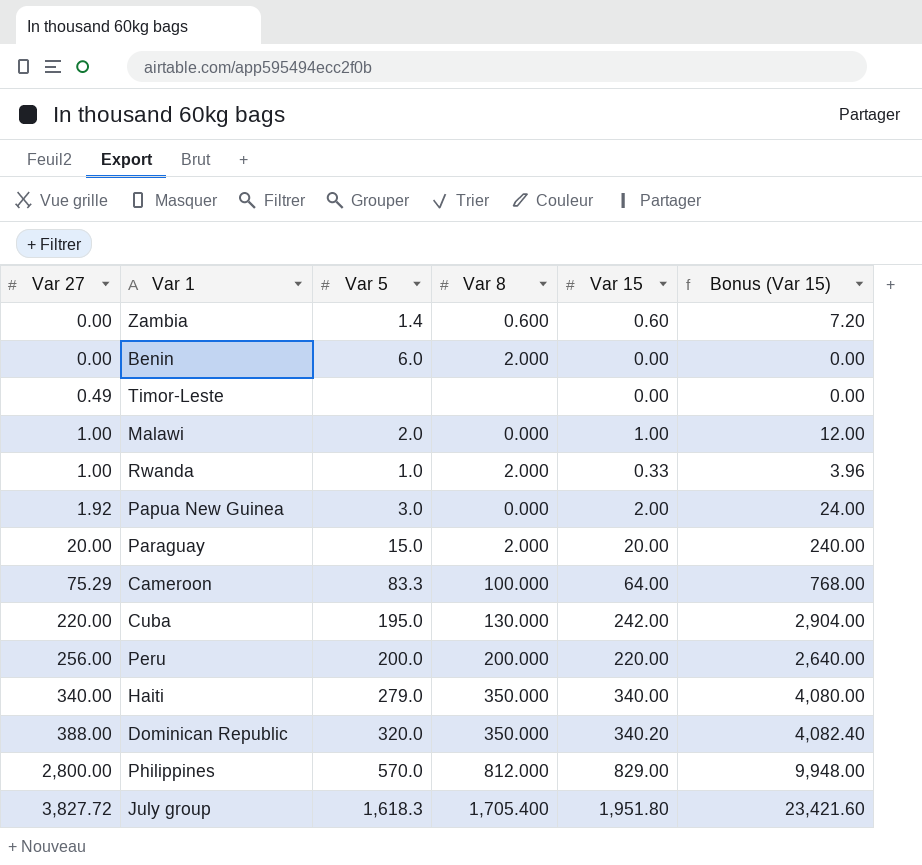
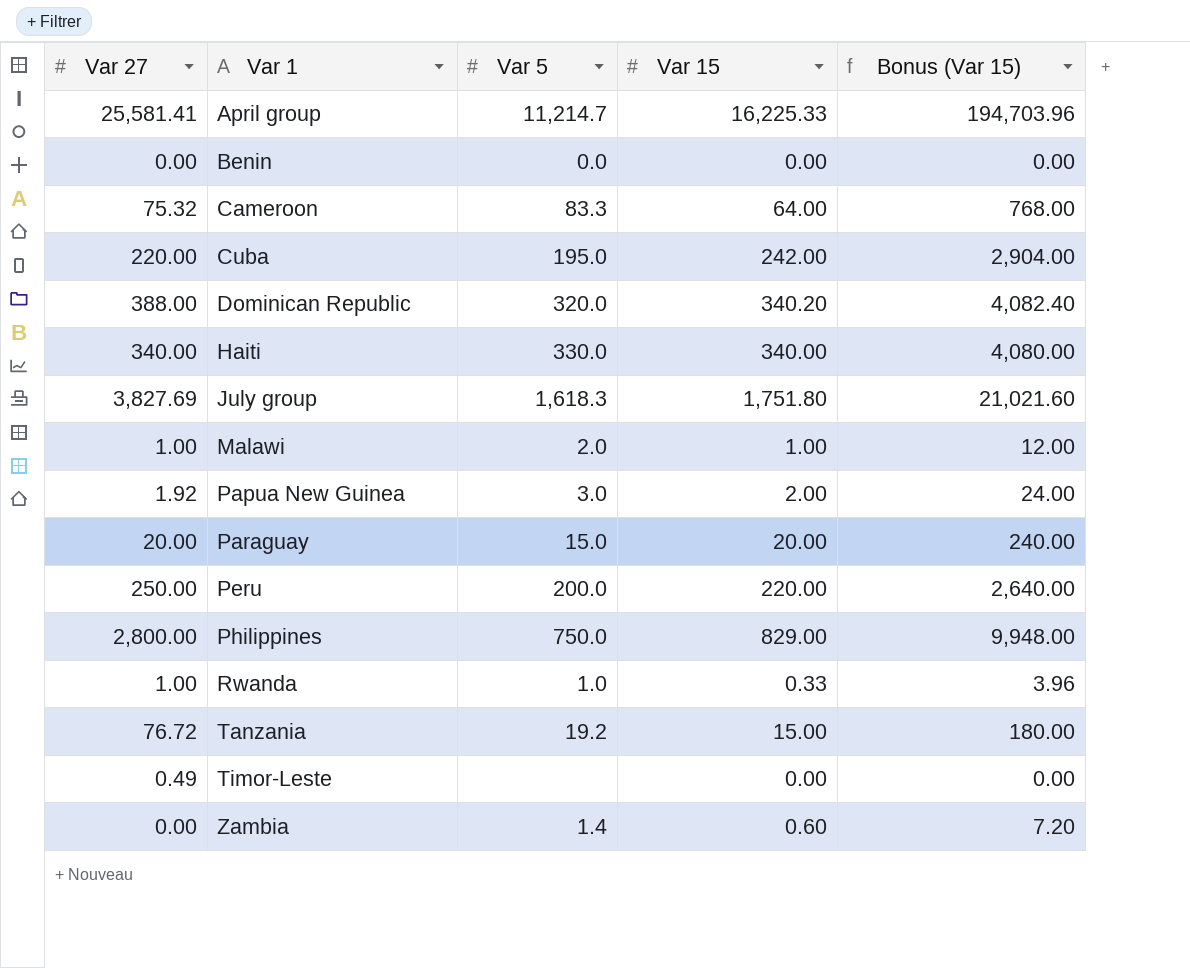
row order: Var 27 ascending -> Var 1 ascending
column Var 8 | position: 4 -> none
row April group: none -> 25,581.41 | 11,214.7 | 16,225.33 | 194,703.96
Benin | Var 5: 6.0 -> 0.0
Cameroon | Var 27: 75.29 -> 75.32
Haiti | Var 5: 279.0 -> 330.0
July group | Var 27: 3,827.72 -> 3,827.69
July group | Var 15: 1,951.80 -> 1,751.80
July group | Bonus (Var 15): 23,421.60 -> 21,021.60
Peru | Var 27: 256.00 -> 250.00
Philippines | Var 5: 570.0 -> 750.0
row Tanzania: none -> 76.72 | 19.2 | 15.00 | 180.00

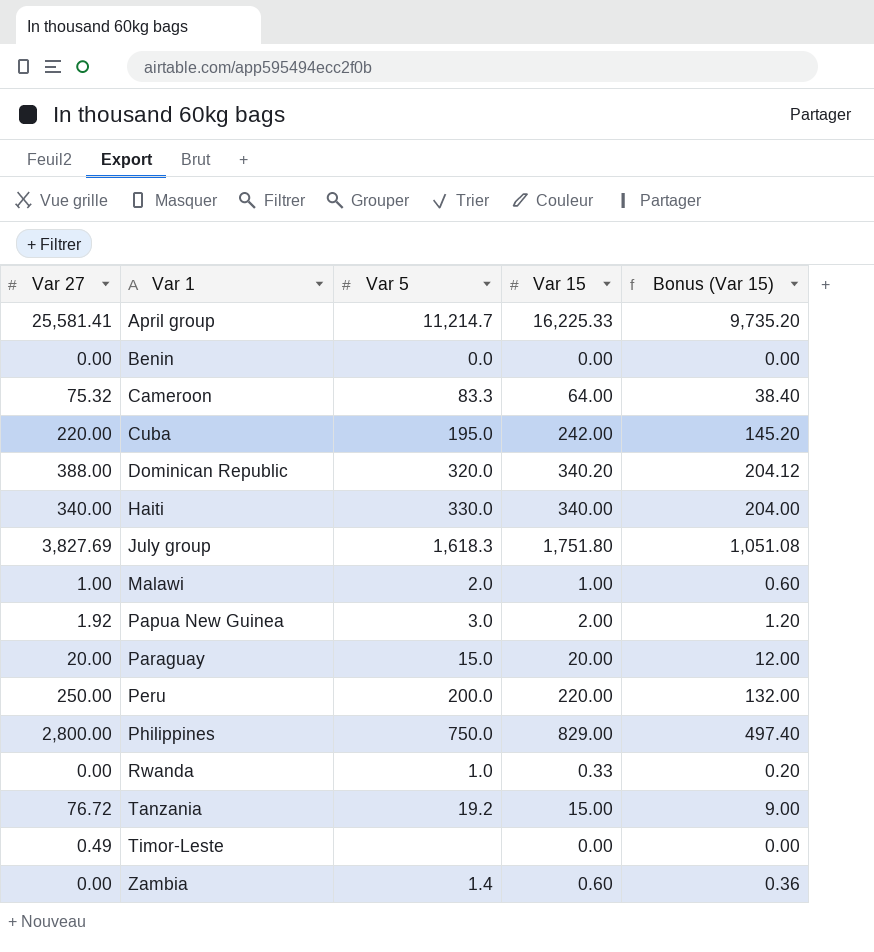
column Bonus (Var 15) | formula: [Var 15] * 12 -> [Var 15] * 0.6
Rwanda | Var 27: 1.00 -> 0.00

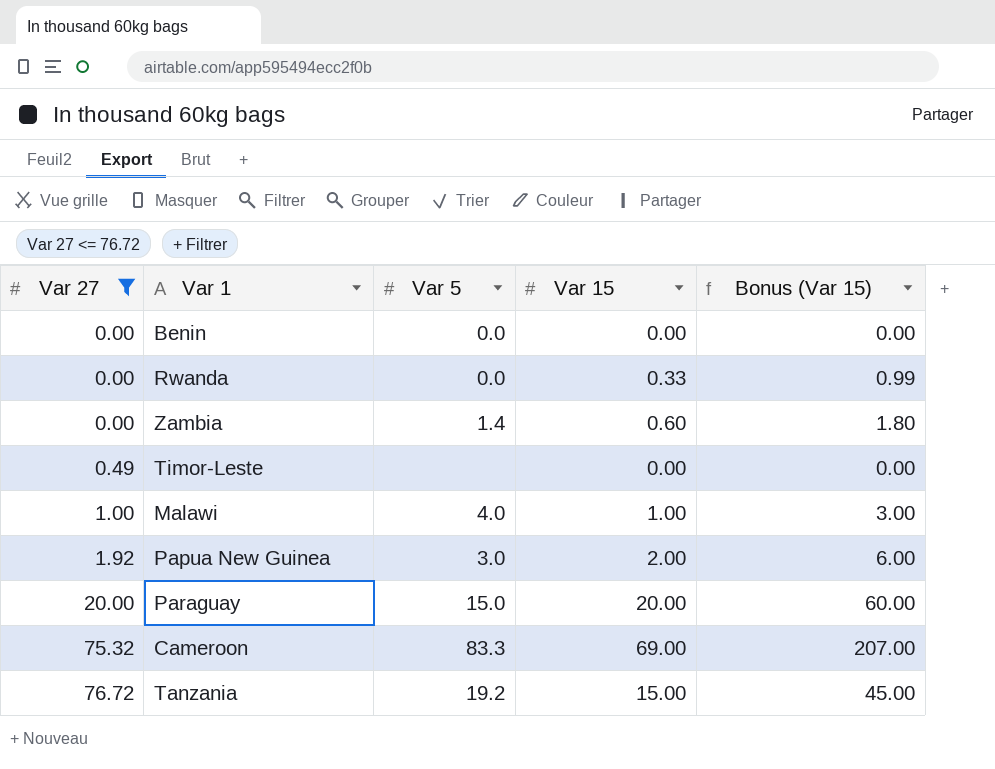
filter: none -> Var 27 <= 76.72
row order: Var 1 ascending -> Var 27 ascending
column Bonus (Var 15) | formula: [Var 15] * 0.6 -> [Var 15] * 3
Rwanda | Var 5: 1.0 -> 0.0
Malawi | Var 5: 2.0 -> 4.0
Cameroon | Var 15: 64.00 -> 69.00

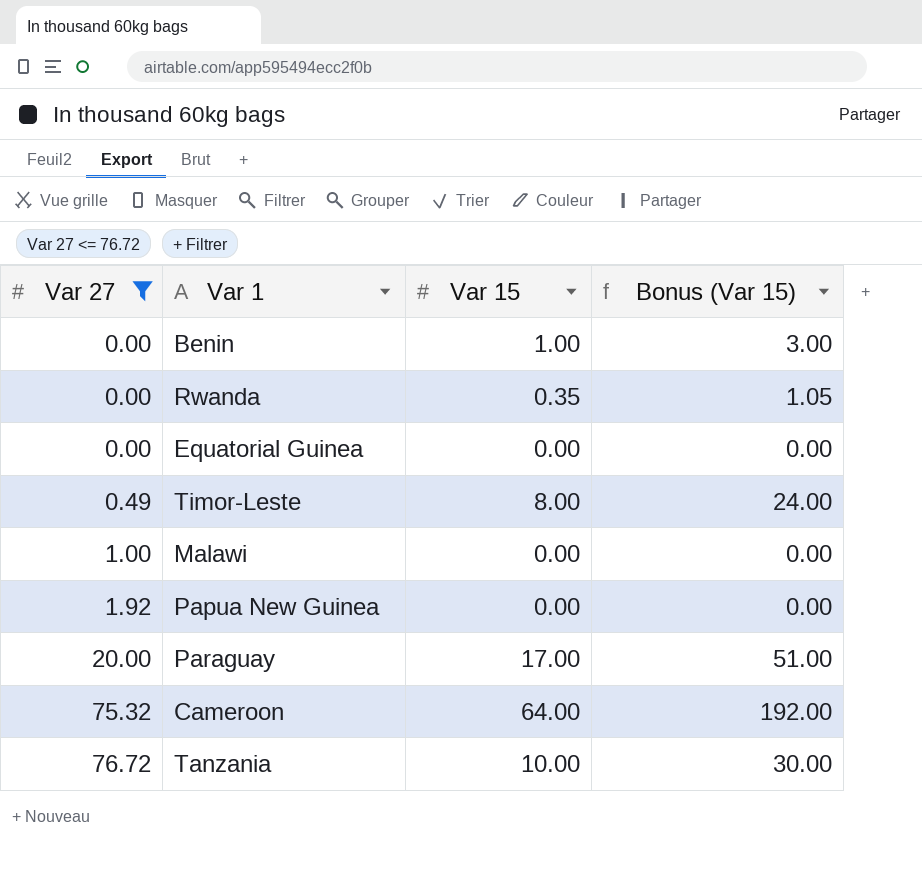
column Var 5 | position: 3 -> none
row Zambia: 0.00 | 1.4 | 0.60 | 1.80 -> none
Benin | Var 15: 0.00 -> 1.00
Benin | Bonus (Var 15): 0.00 -> 3.00
Rwanda | Var 15: 0.33 -> 0.35
Rwanda | Bonus (Var 15): 0.99 -> 1.05
row Equatorial Guinea: none -> 0.00 | 0.00 | 0.00
Timor-Leste | Var 15: 0.00 -> 8.00
Timor-Leste | Bonus (Var 15): 0.00 -> 24.00
Malawi | Var 15: 1.00 -> 0.00
Malawi | Bonus (Var 15): 3.00 -> 0.00
Papua New Guinea | Var 15: 2.00 -> 0.00
Papua New Guinea | Bonus (Var 15): 6.00 -> 0.00
Paraguay | Var 15: 20.00 -> 17.00
Paraguay | Bonus (Var 15): 60.00 -> 51.00
Cameroon | Var 15: 69.00 -> 64.00
Cameroon | Bonus (Var 15): 207.00 -> 192.00
Tanzania | Var 15: 15.00 -> 10.00
Tanzania | Bonus (Var 15): 45.00 -> 30.00

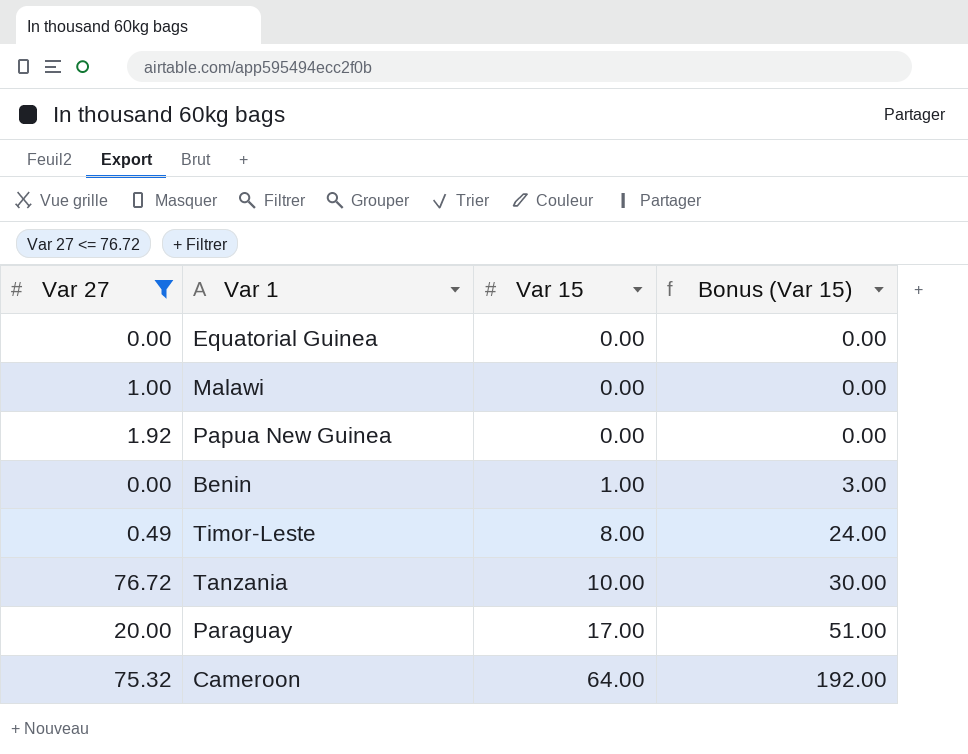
row order: Var 27 ascending -> Var 15 ascending
row Rwanda: 0.00 | 0.35 | 1.05 -> none

